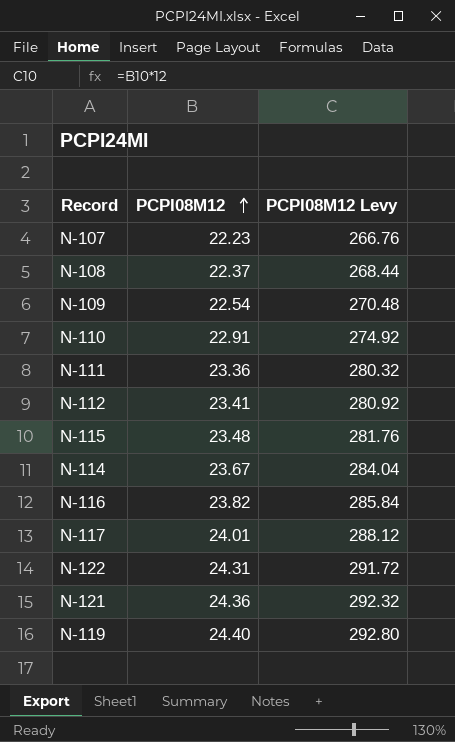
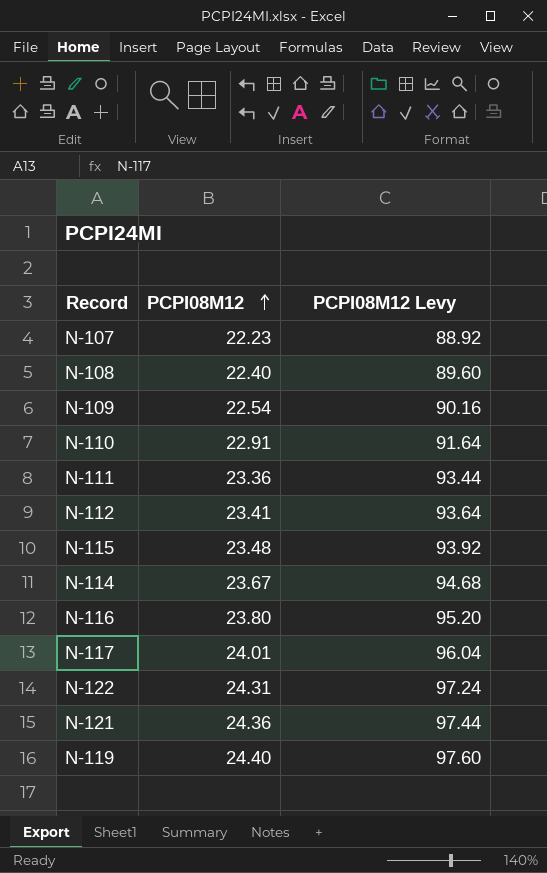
column PCPI08M12 Levy | formula: [PCPI08M12] * 12 -> [PCPI08M12] * 4
N-108 | PCPI08M12: 22.37 -> 22.40
N-116 | PCPI08M12: 23.82 -> 23.80

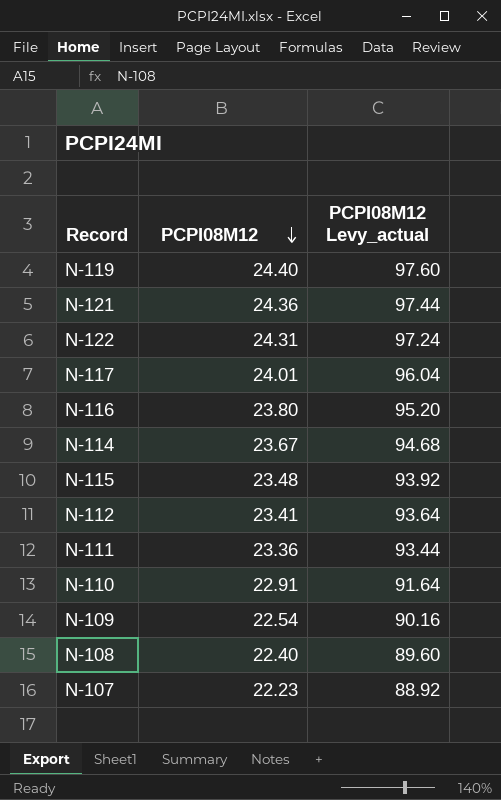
row order: PCPI08M12 ascending -> PCPI08M12 descending
column name: PCPI08M12 Levy -> PCPI08M12 Levy_actual

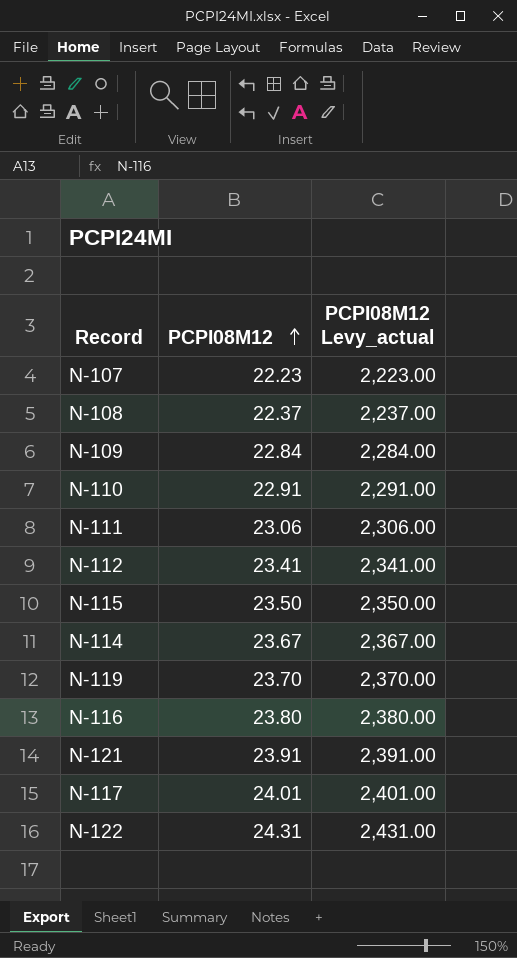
row order: PCPI08M12 descending -> PCPI08M12 ascending
column PCPI08M12 Levy_actual | formula: [PCPI08M12] * 4 -> [PCPI08M12] * 100
N-108 | PCPI08M12: 22.40 -> 22.37
N-109 | PCPI08M12: 22.54 -> 22.84
N-111 | PCPI08M12: 23.36 -> 23.06
N-115 | PCPI08M12: 23.48 -> 23.50
N-119 | PCPI08M12: 24.40 -> 23.70
N-121 | PCPI08M12: 24.36 -> 23.91

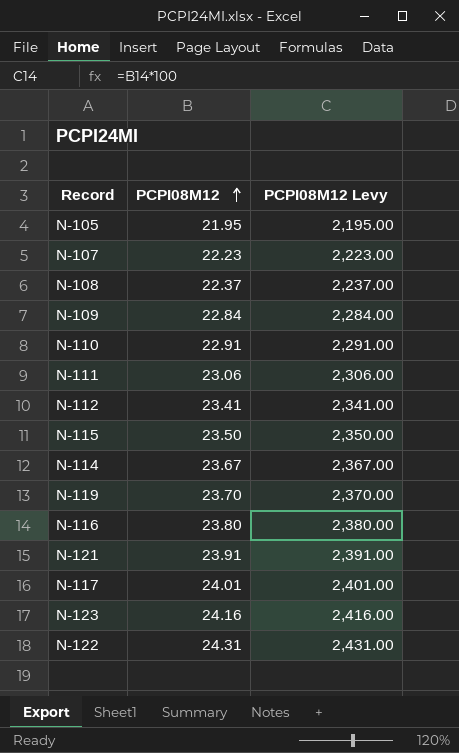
column name: PCPI08M12 Levy_actual -> PCPI08M12 Levy
row N-105: none -> 21.95 | 2,195.00
row N-123: none -> 24.16 | 2,416.00

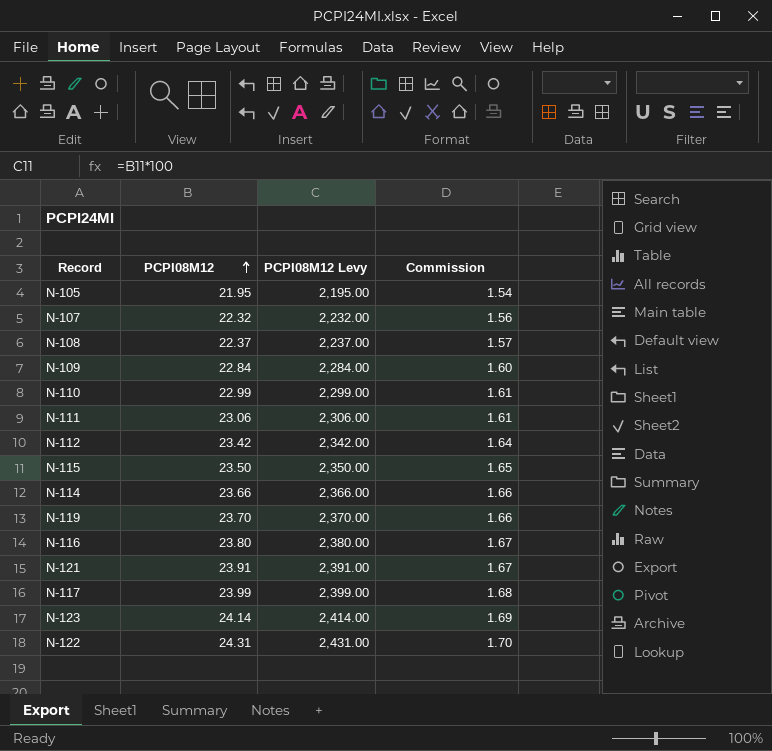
column Commission | formula: none -> [PCPI08M12] * 0.07
N-107 | PCPI08M12: 22.23 -> 22.32
N-107 | PCPI08M12 Levy: 2,223.00 -> 2,232.00
N-110 | PCPI08M12: 22.91 -> 22.99
N-110 | PCPI08M12 Levy: 2,291.00 -> 2,299.00
N-112 | PCPI08M12: 23.41 -> 23.42
N-112 | PCPI08M12 Levy: 2,341.00 -> 2,342.00
N-114 | PCPI08M12: 23.67 -> 23.66
N-114 | PCPI08M12 Levy: 2,367.00 -> 2,366.00
N-117 | PCPI08M12: 24.01 -> 23.99
N-117 | PCPI08M12 Levy: 2,401.00 -> 2,399.00
N-123 | PCPI08M12: 24.16 -> 24.14
N-123 | PCPI08M12 Levy: 2,416.00 -> 2,414.00

